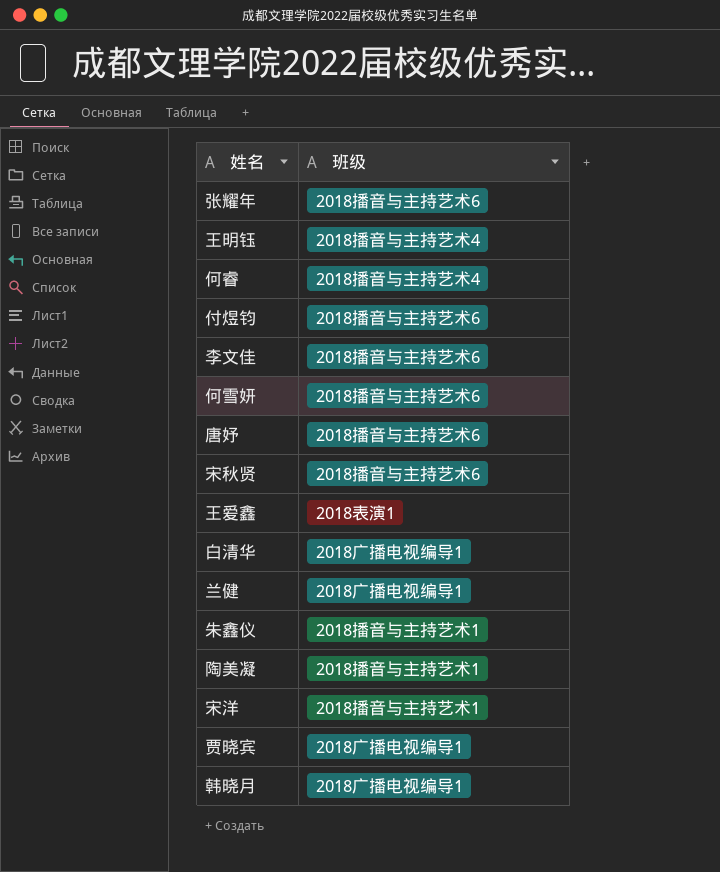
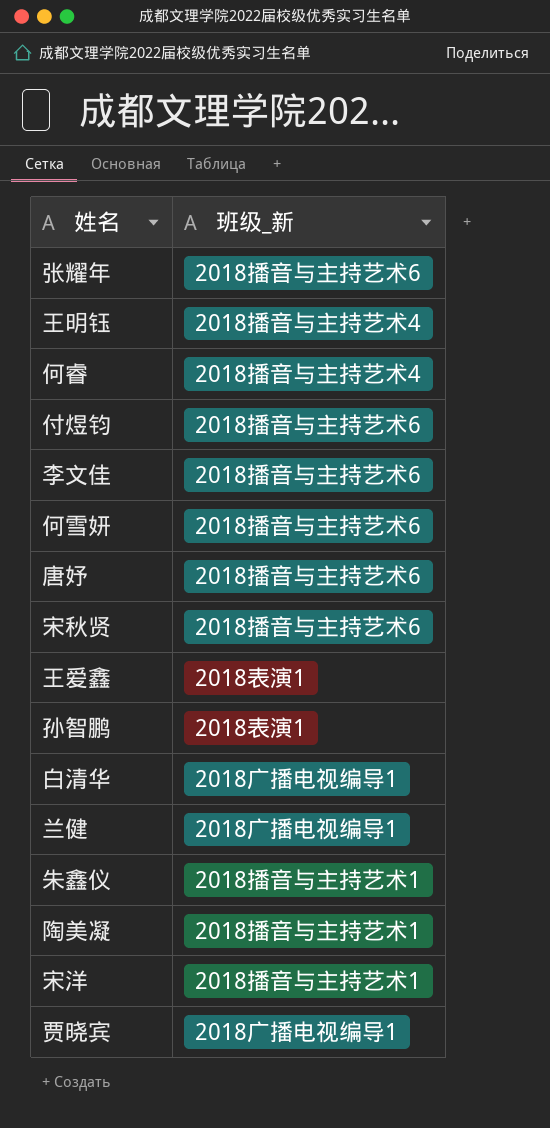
column name: 班级 -> 班级_新
row 韩晓月: 2018广播电视编导1 -> none
row 孙智鹏: none -> 2018表演1

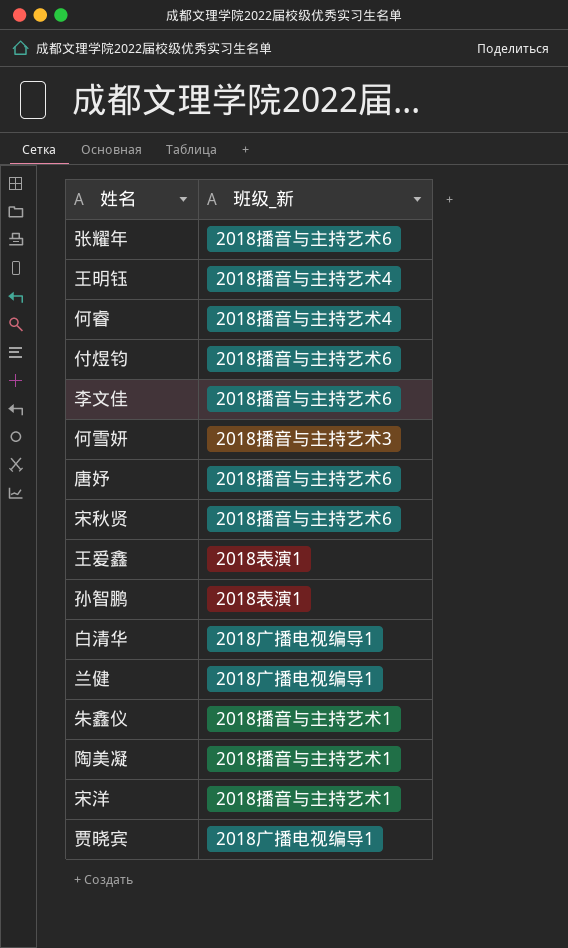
何雪妍 | 班级_新: 2018播音与主持艺术6 -> 2018播音与主持艺术3

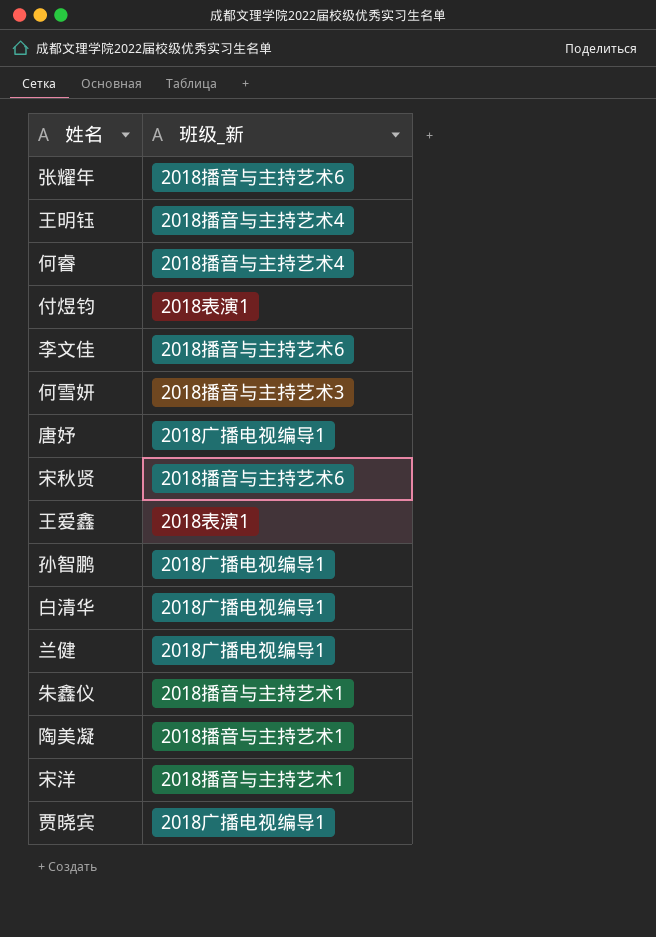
付煜钧 | 班级_新: 2018播音与主持艺术6 -> 2018表演1
唐妤 | 班级_新: 2018播音与主持艺术6 -> 2018广播电视编导1
孙智鹏 | 班级_新: 2018表演1 -> 2018广播电视编导1

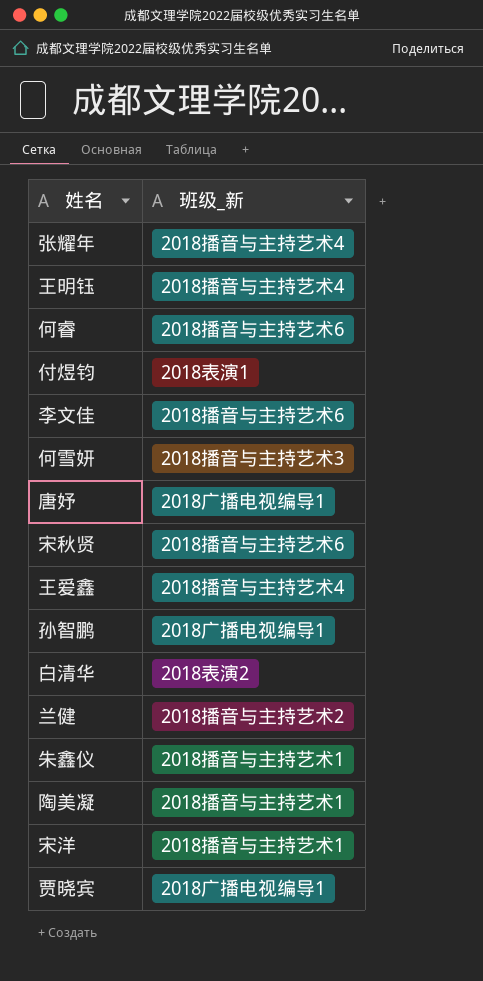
张耀年 | 班级_新: 2018播音与主持艺术6 -> 2018播音与主持艺术4
何睿 | 班级_新: 2018播音与主持艺术4 -> 2018播音与主持艺术6
王爱鑫 | 班级_新: 2018表演1 -> 2018播音与主持艺术4
白清华 | 班级_新: 2018广播电视编导1 -> 2018表演2
兰健 | 班级_新: 2018广播电视编导1 -> 2018播音与主持艺术2

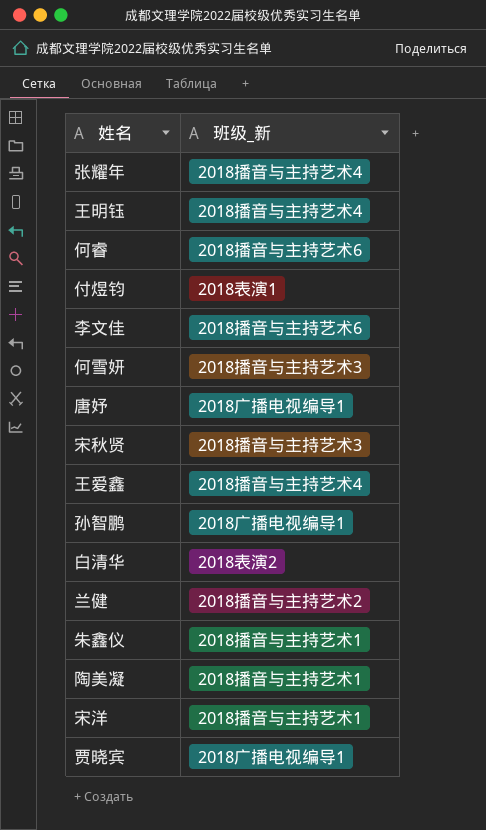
宋秋贤 | 班级_新: 2018播音与主持艺术6 -> 2018播音与主持艺术3

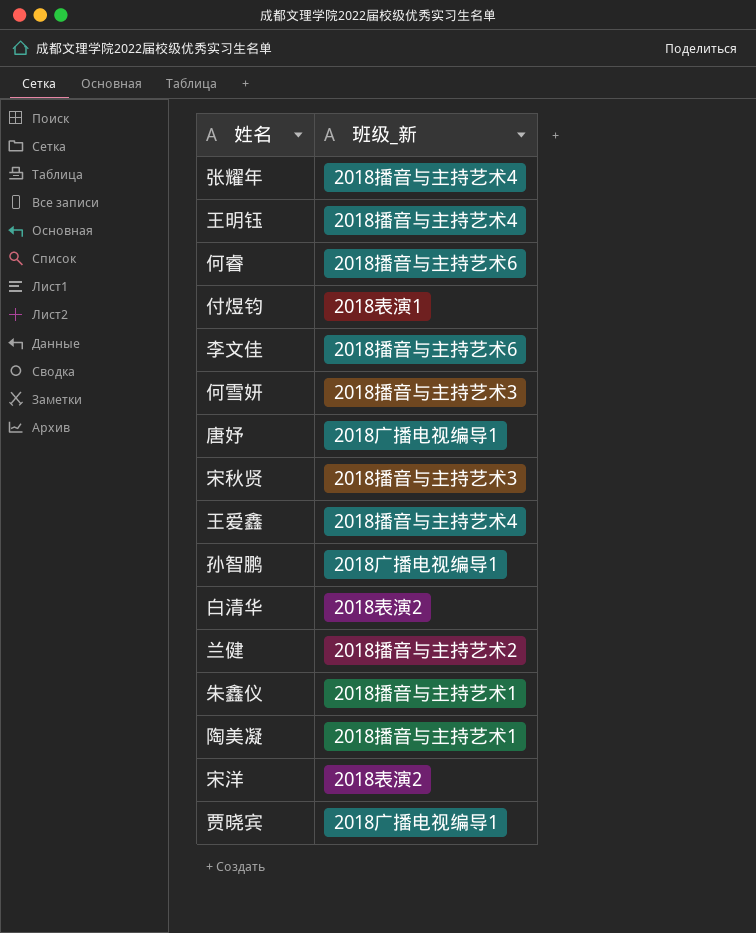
宋洋 | 班级_新: 2018播音与主持艺术1 -> 2018表演2

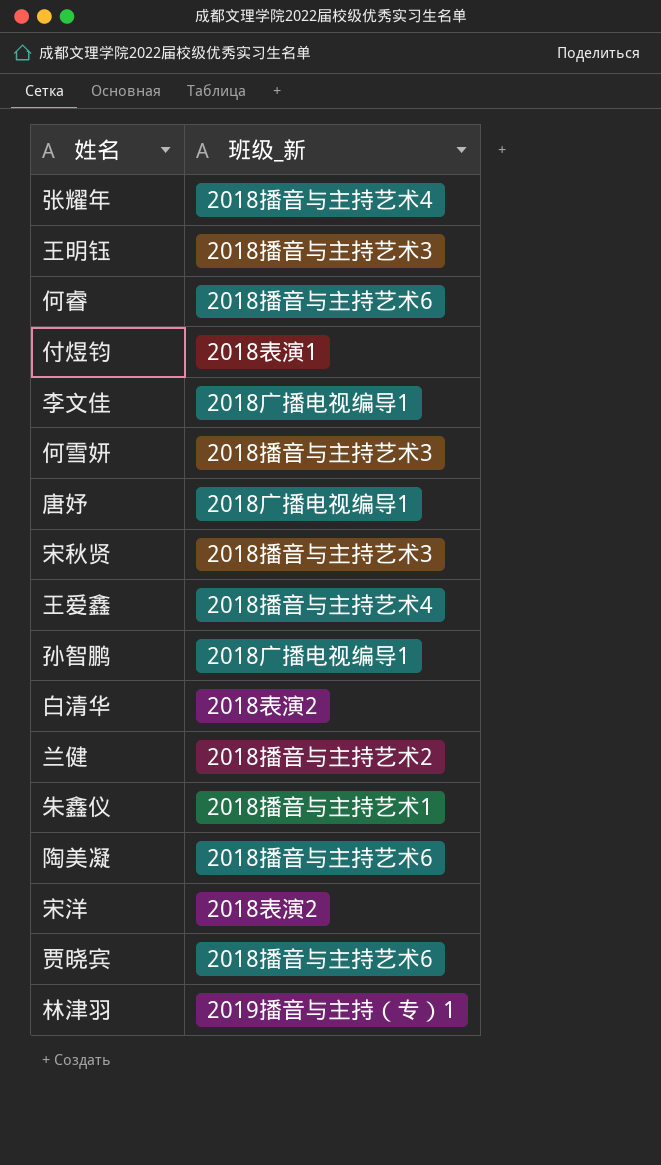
王明钰 | 班级_新: 2018播音与主持艺术4 -> 2018播音与主持艺术3
李文佳 | 班级_新: 2018播音与主持艺术6 -> 2018广播电视编导1
陶美凝 | 班级_新: 2018播音与主持艺术1 -> 2018播音与主持艺术6
贾晓宾 | 班级_新: 2018广播电视编导1 -> 2018播音与主持艺术6
row 林津羽: none -> 2019播音与主持（专）1

